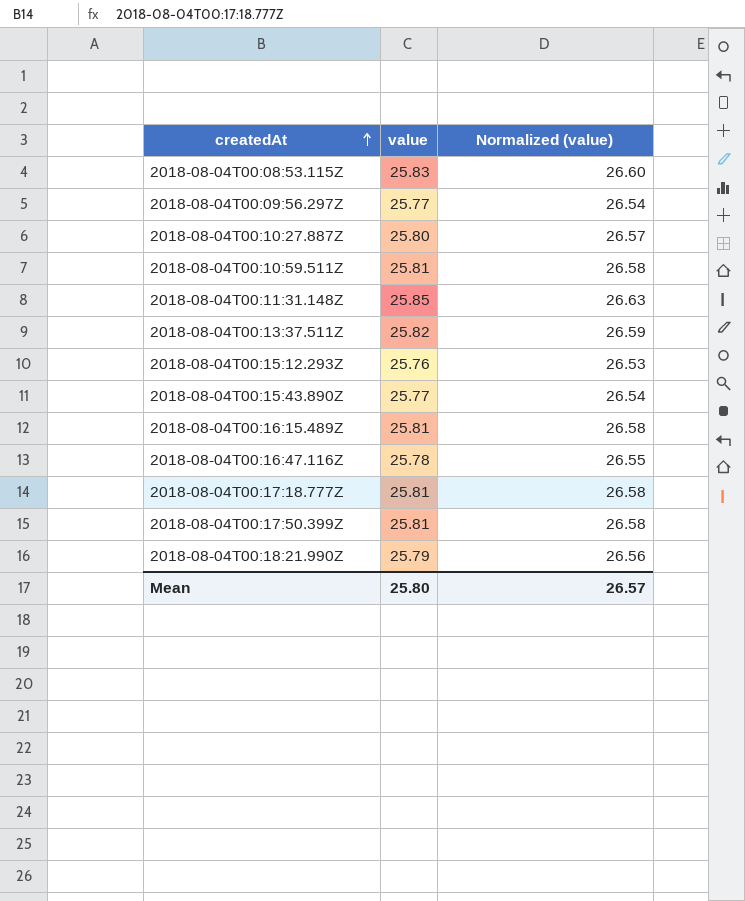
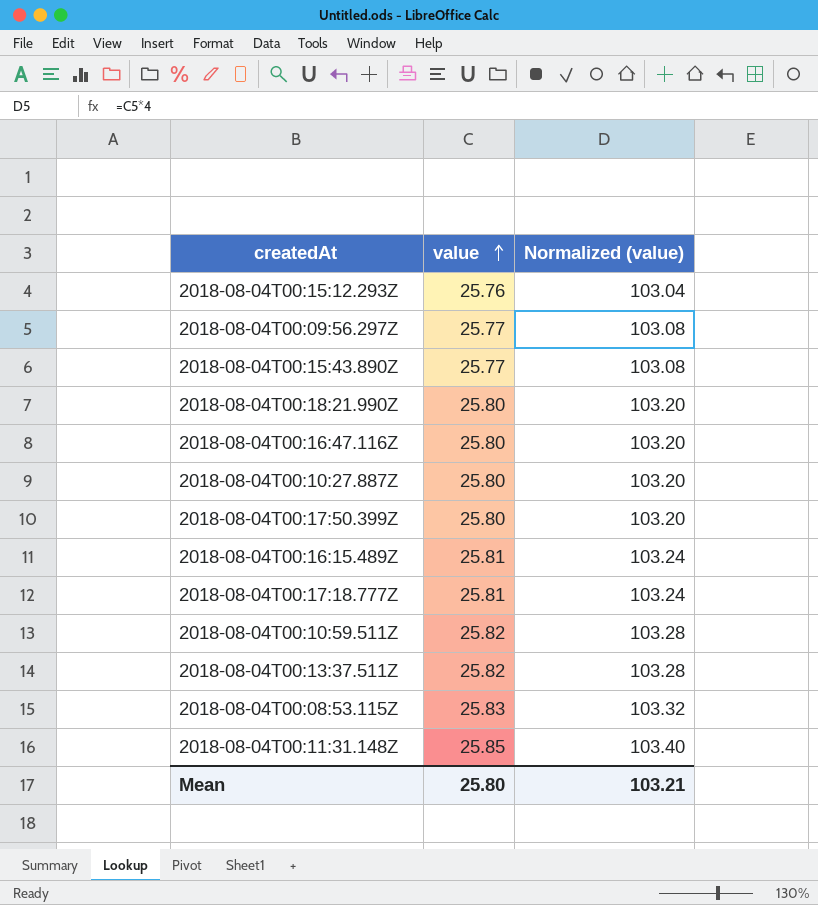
row order: createdAt ascending -> value ascending
column Normalized (value) | formula: [value] * 1.03 -> [value] * 4
2018-08-04T00:18:21.990Z | value: 25.79 -> 25.80
2018-08-04T00:16:47.116Z | value: 25.78 -> 25.80
2018-08-04T00:17:50.399Z | value: 25.81 -> 25.80
2018-08-04T00:10:59.511Z | value: 25.81 -> 25.82
Mean | Normalized (value): 26.57 -> 103.21

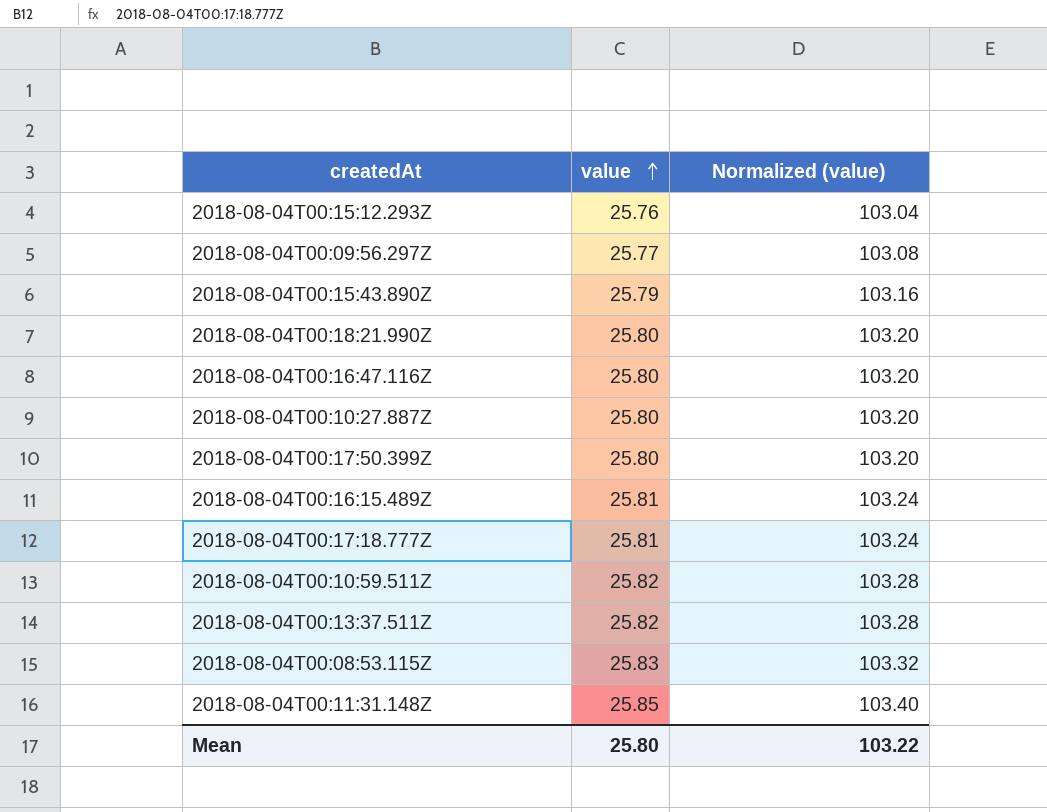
2018-08-04T00:15:43.890Z | value: 25.77 -> 25.79
2018-08-04T00:15:43.890Z | Normalized (value): 103.08 -> 103.16
Mean | Normalized (value): 103.21 -> 103.22

